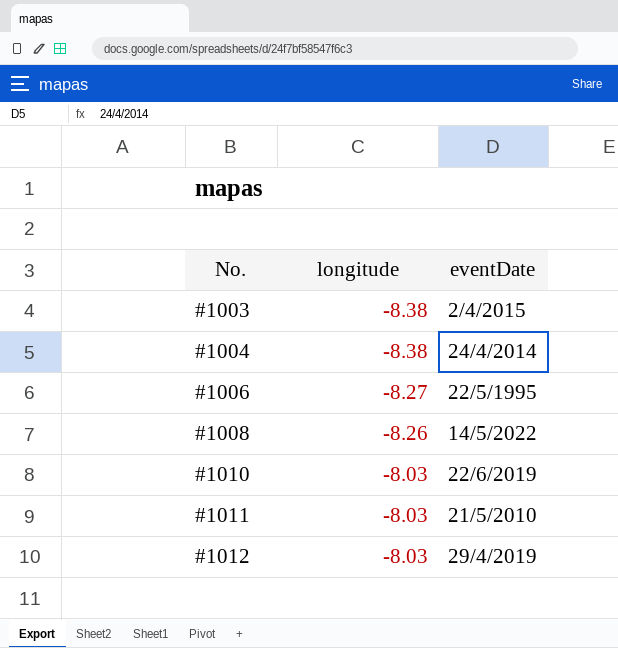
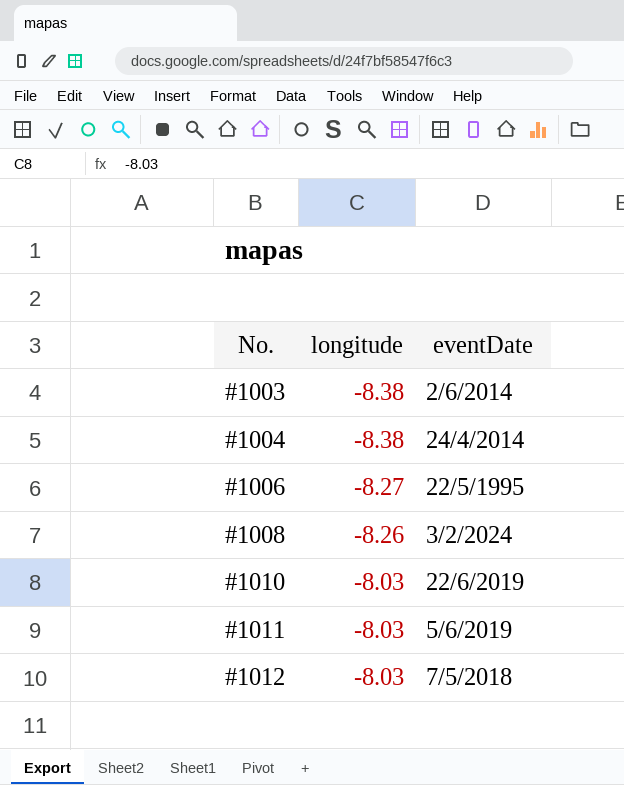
#1003 | eventDate: 2/4/2015 -> 2/6/2014
#1008 | eventDate: 14/5/2022 -> 3/2/2024
#1011 | eventDate: 21/5/2010 -> 5/6/2019
#1012 | eventDate: 29/4/2019 -> 7/5/2018

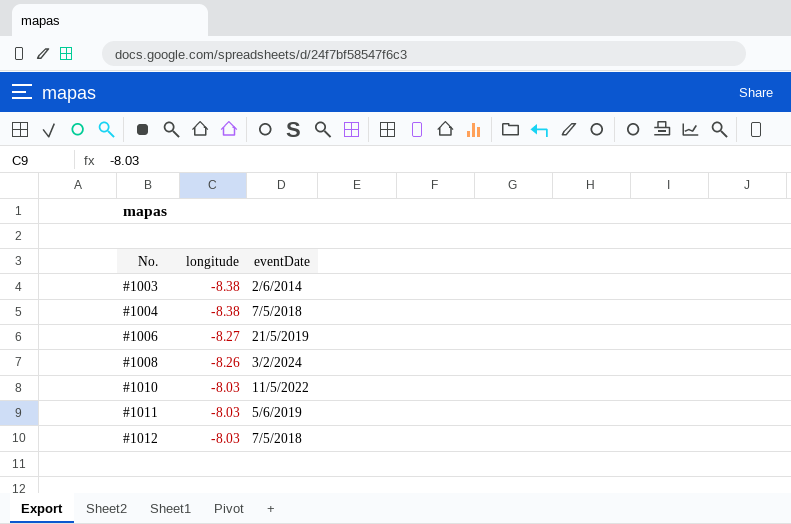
#1004 | eventDate: 24/4/2014 -> 7/5/2018
#1006 | eventDate: 22/5/1995 -> 21/5/2019
#1010 | eventDate: 22/6/2019 -> 11/5/2022

